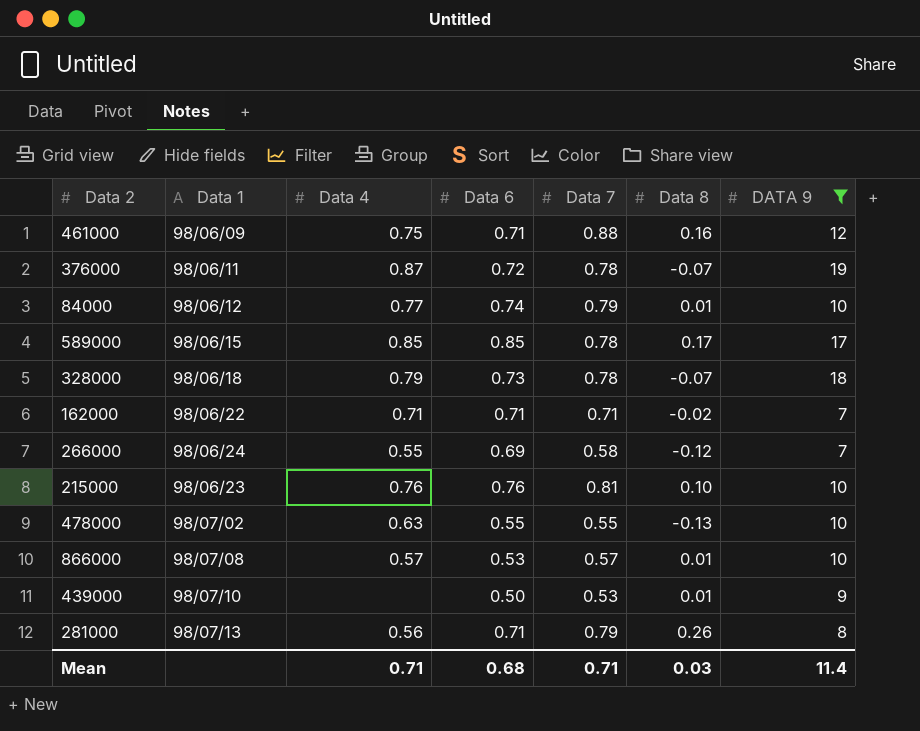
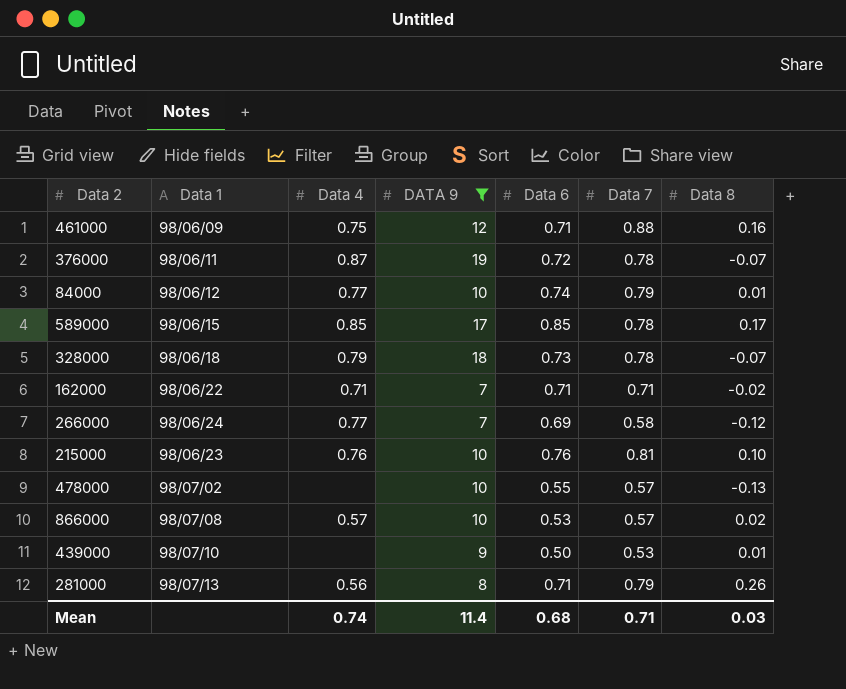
column DATA 9 | position: 7 -> 4
266000 | Data 4: 0.55 -> 0.77
478000 | Data 4: 0.63 -> none
478000 | Data 7: 0.55 -> 0.57
866000 | Data 8: 0.01 -> 0.02
Mean | Data 4: 0.71 -> 0.74

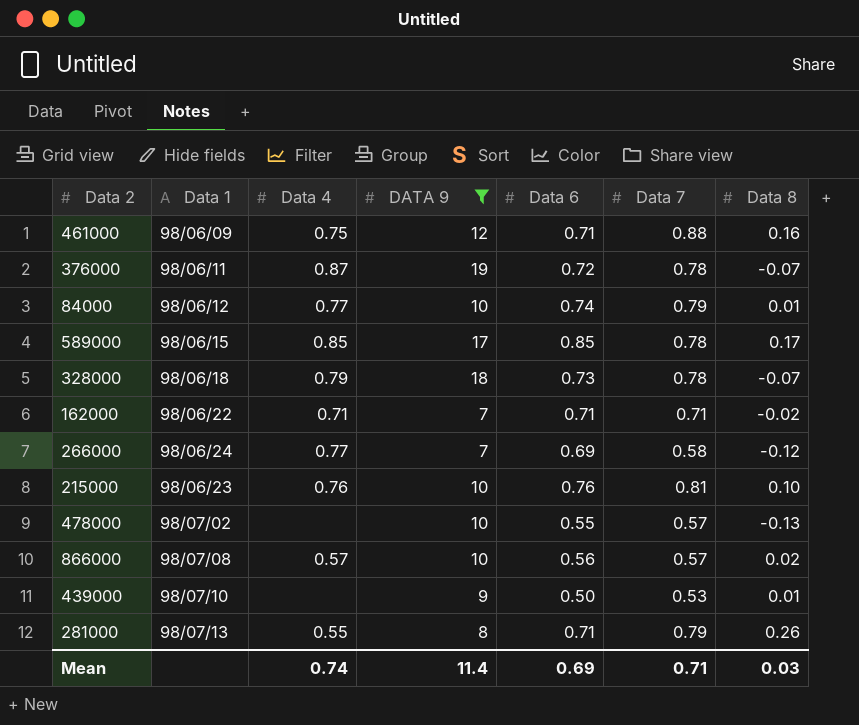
866000 | Data 6: 0.53 -> 0.56
281000 | Data 4: 0.56 -> 0.55
Mean | Data 6: 0.68 -> 0.69

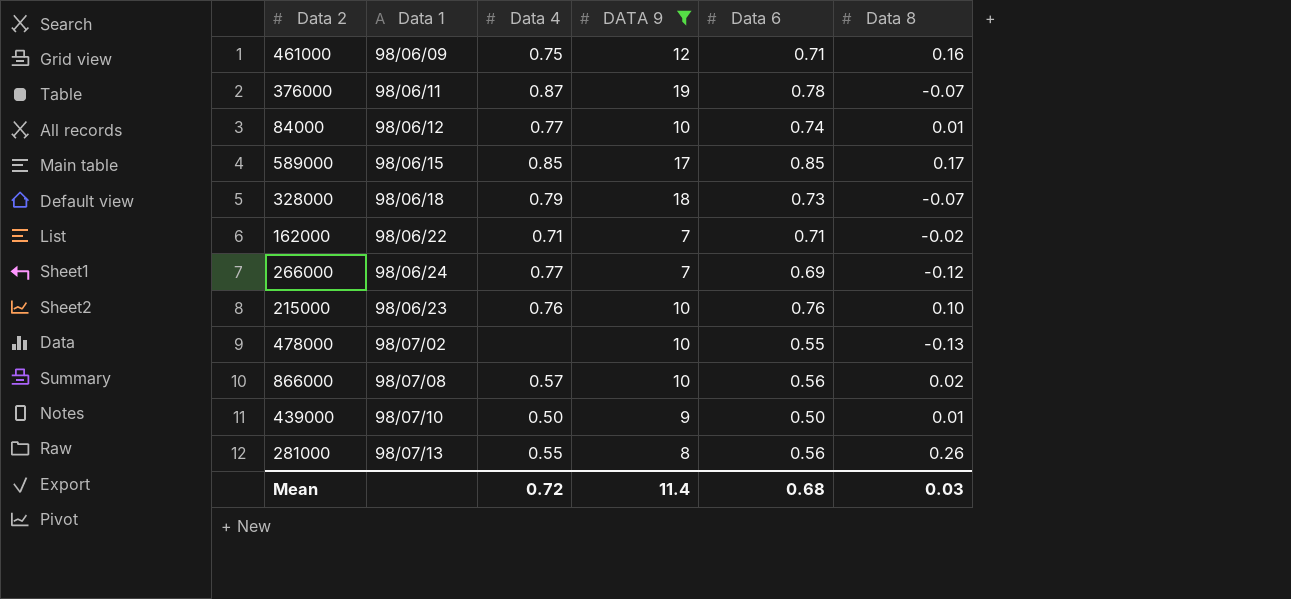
column Data 7 | position: 6 -> none
376000 | Data 6: 0.72 -> 0.78
439000 | Data 4: none -> 0.50
281000 | Data 6: 0.71 -> 0.56
Mean | Data 4: 0.74 -> 0.72
Mean | Data 6: 0.69 -> 0.68

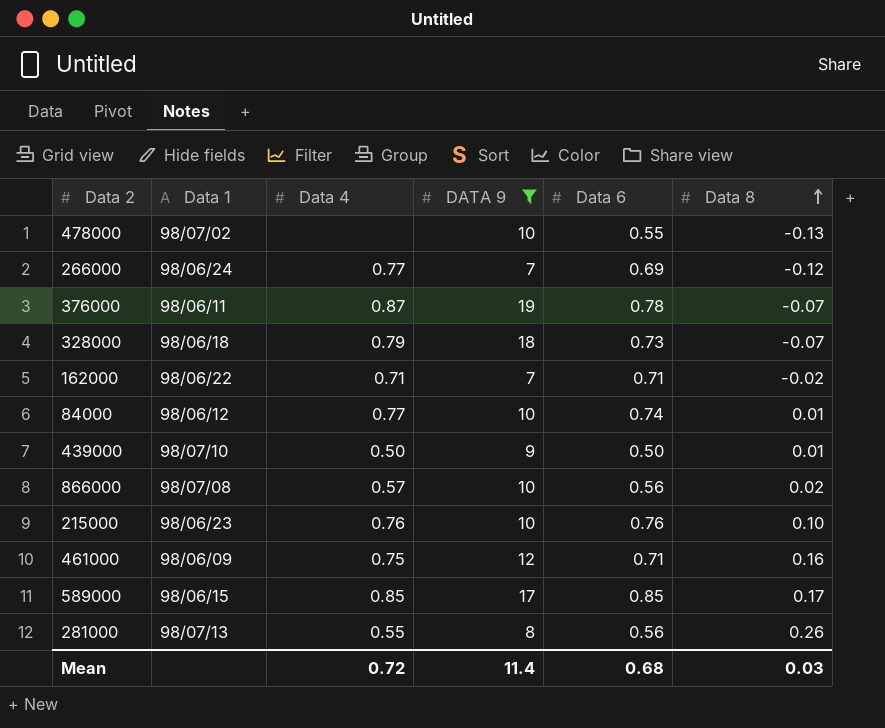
row order: none -> Data 8 ascending

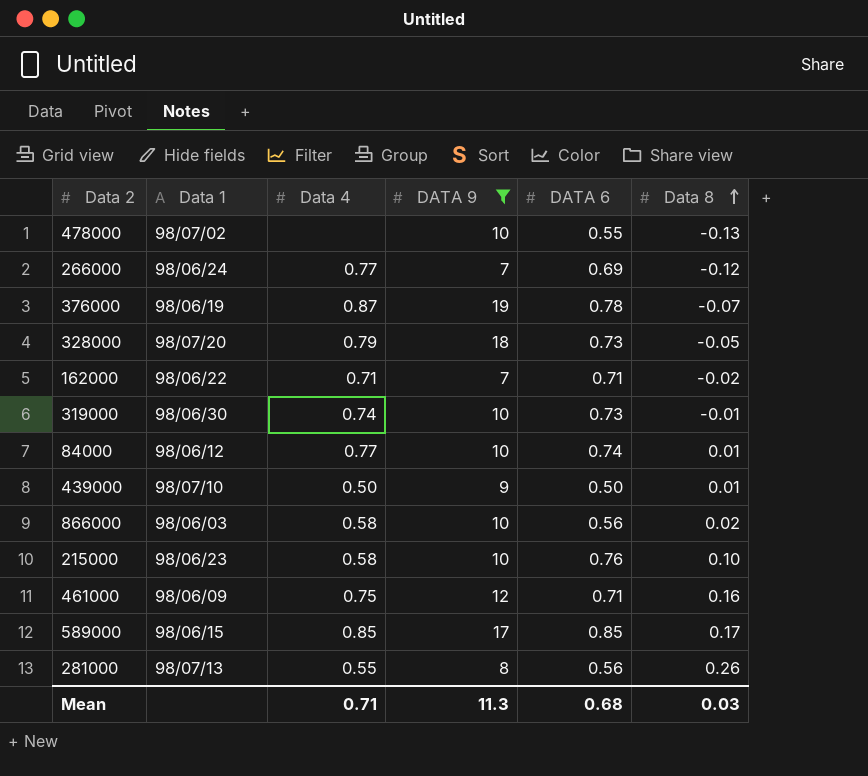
column name: Data 6 -> DATA 6
376000 | Data 1: 98/06/11 -> 98/06/19
328000 | Data 1: 98/06/18 -> 98/07/20
328000 | Data 8: -0.07 -> -0.05
row 319000: none -> 98/06/30 | 0.74 | 10 | 0.73 | -0.01
866000 | Data 1: 98/07/08 -> 98/06/03
866000 | Data 4: 0.57 -> 0.58
215000 | Data 4: 0.76 -> 0.58
Mean | Data 4: 0.72 -> 0.71
Mean | DATA 9: 11.4 -> 11.3

